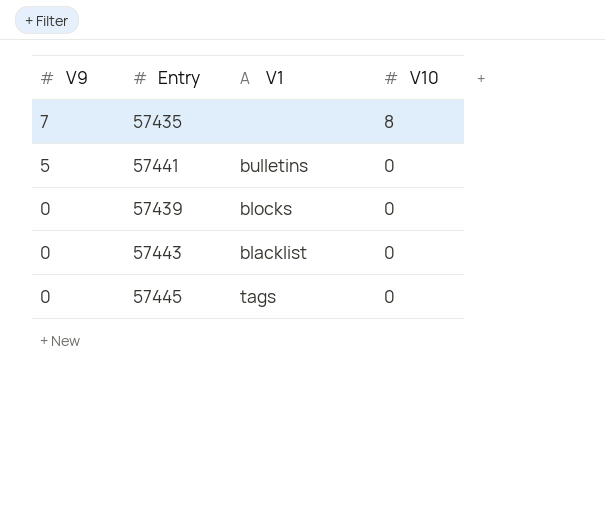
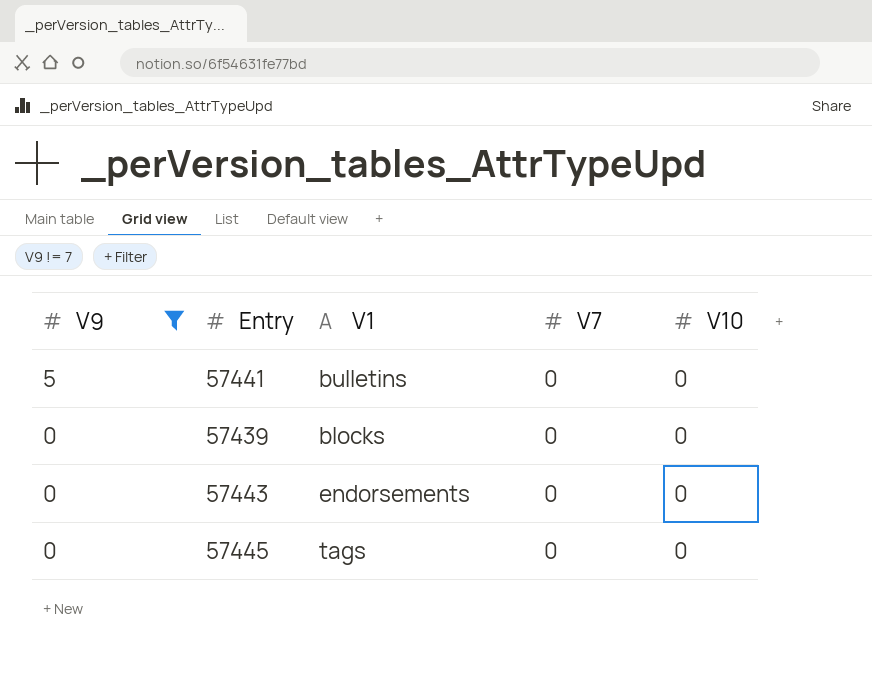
filter: none -> V9 != 7
column V7 | position: none -> 4
57443 | V1: blacklist -> endorsements

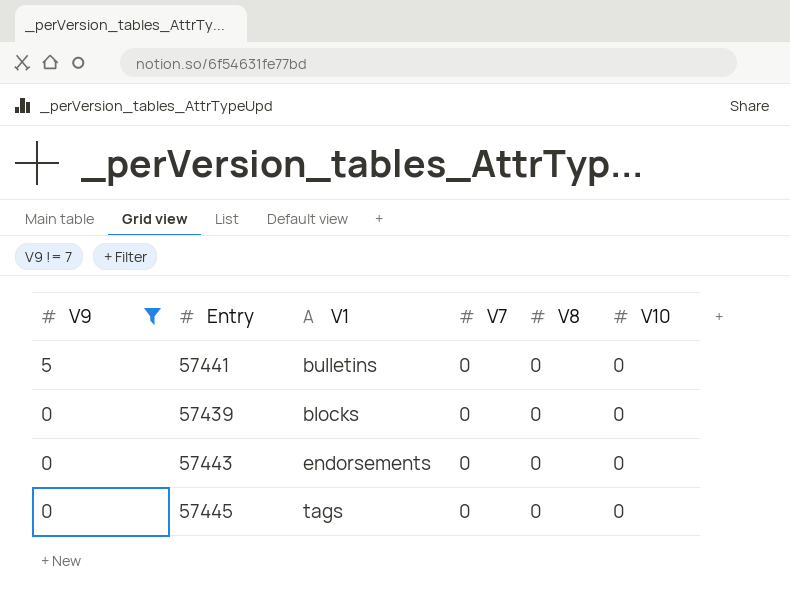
column V8 | position: none -> 5

